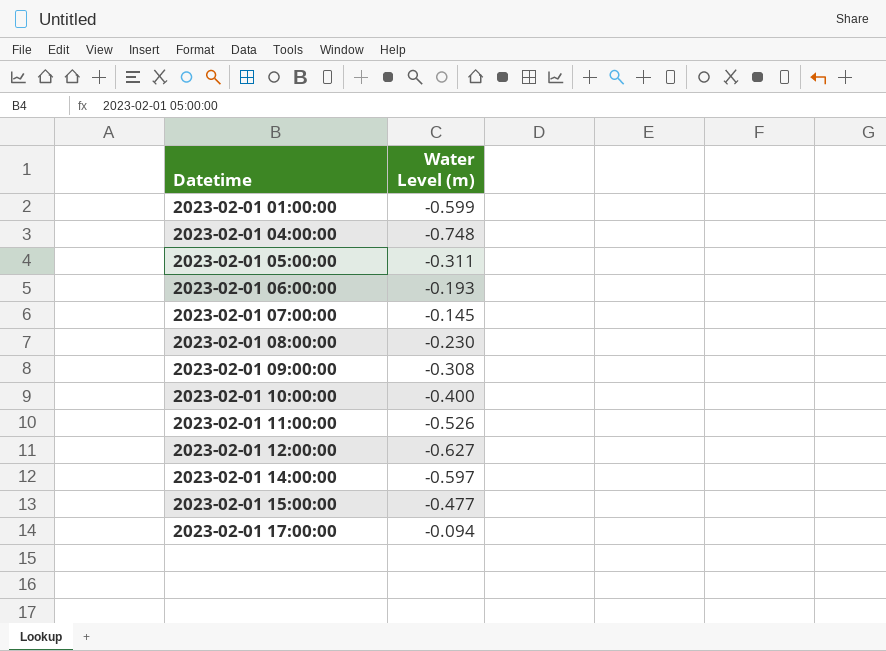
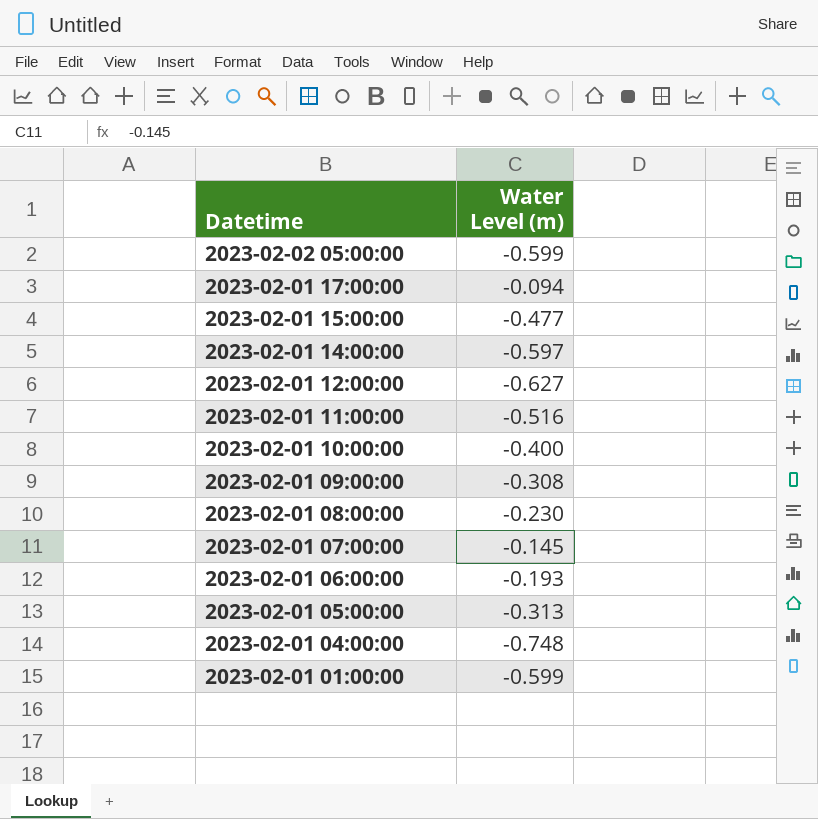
row order: Datetime ascending -> Datetime descending
row 2023-02-02 05:00:00: none -> -0.599
2023-02-01 11:00:00 | Water Level (m): -0.526 -> -0.516
2023-02-01 05:00:00 | Water Level (m): -0.311 -> -0.313

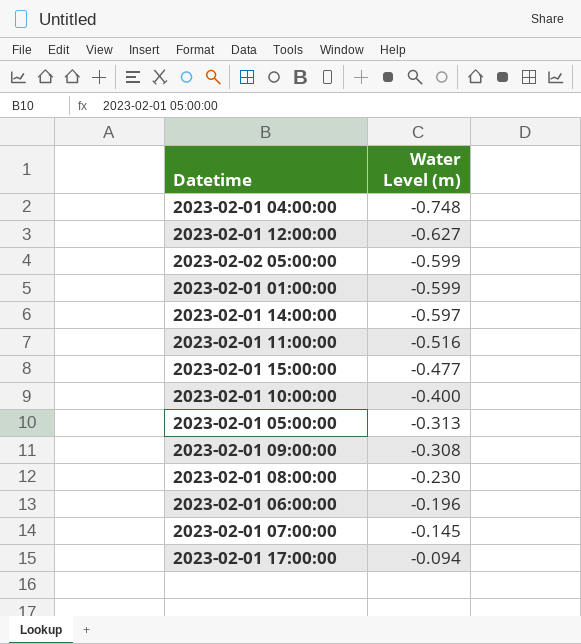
row order: Datetime descending -> Water Level (m) ascending
2023-02-01 06:00:00 | Water Level (m): -0.193 -> -0.196

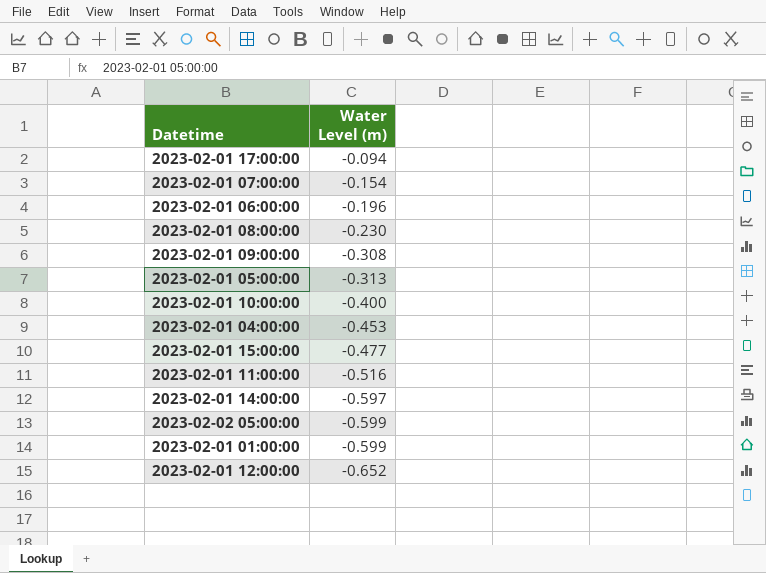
row order: Water Level (m) ascending -> Water Level (m) descending
2023-02-01 07:00:00 | Water Level (m): -0.145 -> -0.154
2023-02-01 04:00:00 | Water Level (m): -0.748 -> -0.453
2023-02-01 12:00:00 | Water Level (m): -0.627 -> -0.652

